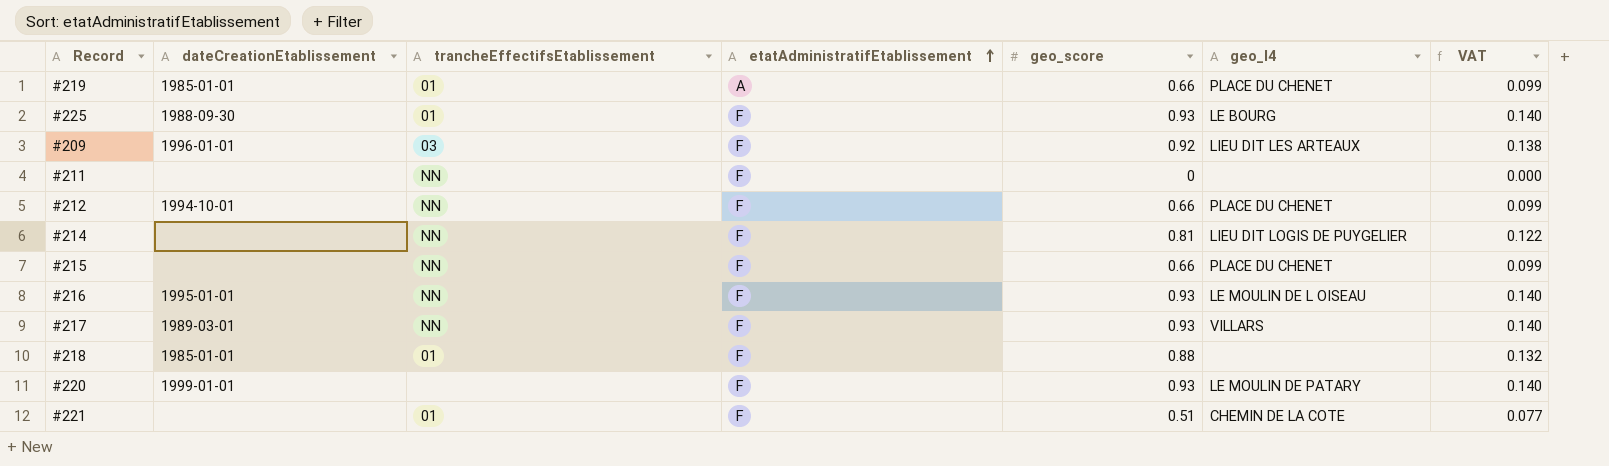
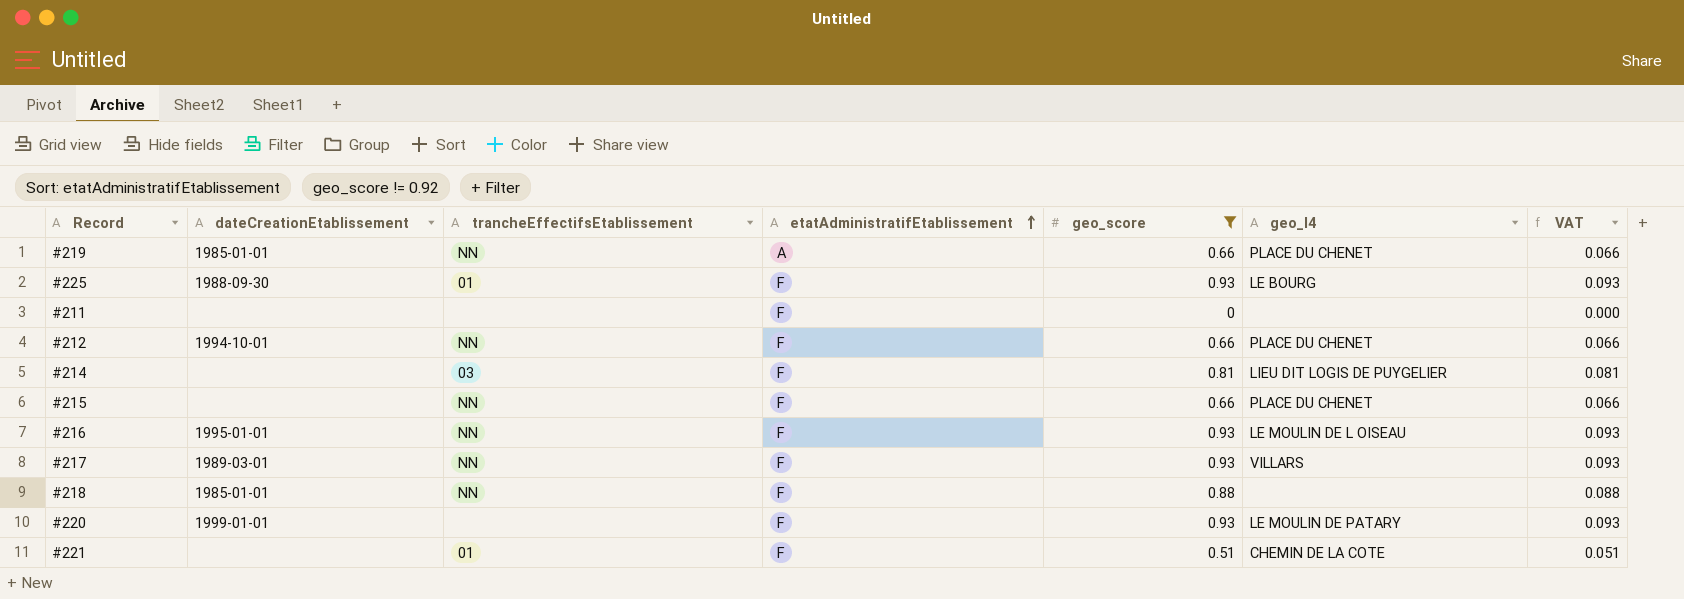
filter: none -> geo_score != 0.92
column VAT | formula: [geo_score] * 0.15 -> [geo_score] * 0.1
#219 | trancheEffectifsEtablissement: 01 -> NN
#211 | trancheEffectifsEtablissement: NN -> none
#214 | trancheEffectifsEtablissement: NN -> 03
#218 | trancheEffectifsEtablissement: 01 -> NN

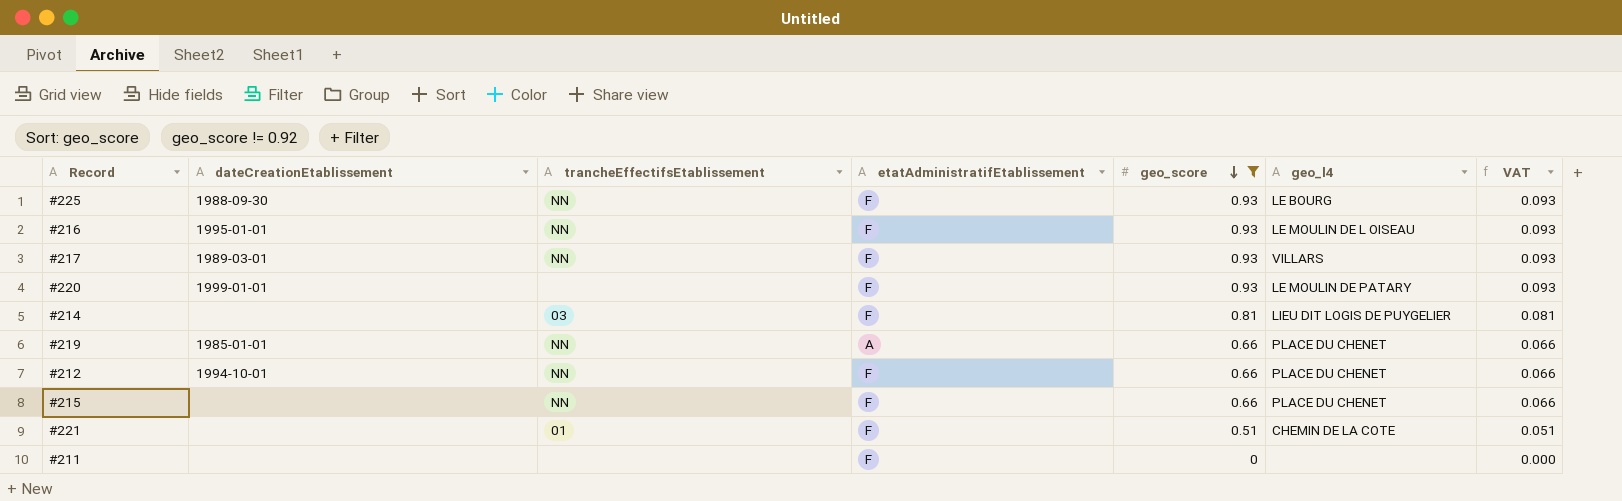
row order: etatAdministratifEtablissement ascending -> geo_score descending
row #218: 1985-01-01 | NN | F | 0.88 | none | 0.088 -> none
#225 | trancheEffectifsEtablissement: 01 -> NN

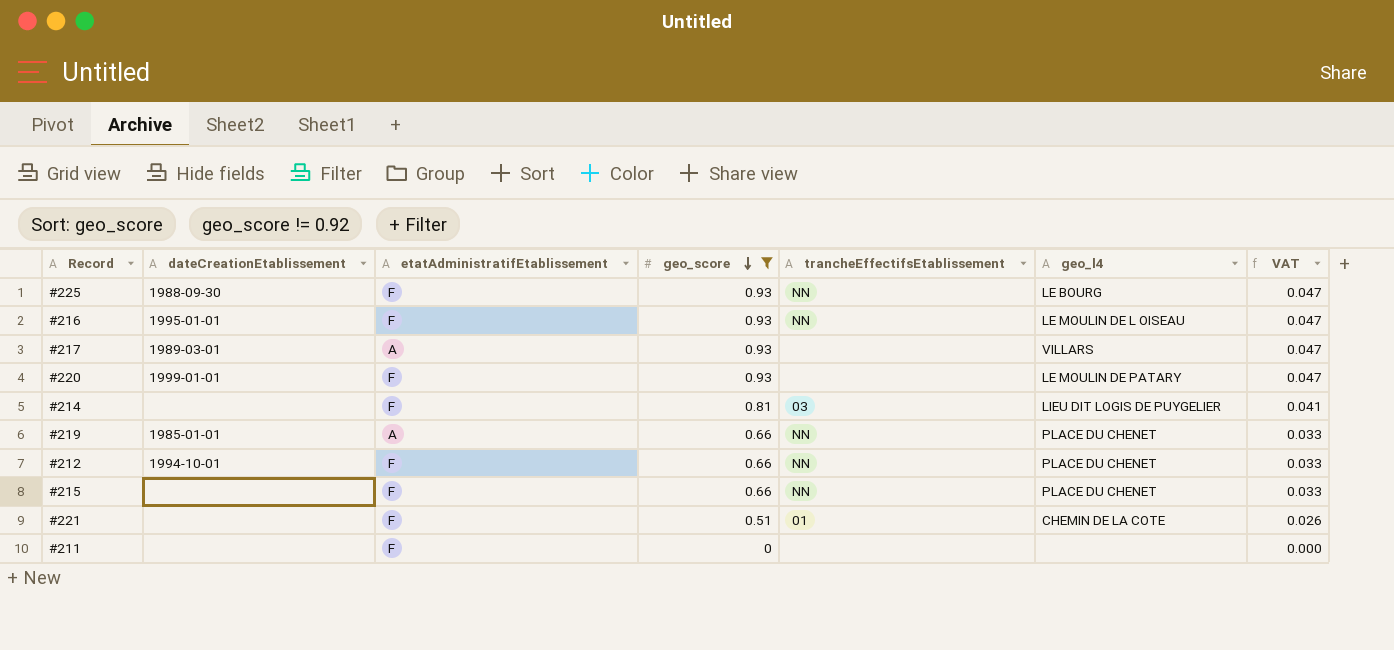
column trancheEffectifsEtablissement | position: 3 -> 5
column VAT | formula: [geo_score] * 0.1 -> [geo_score] * 0.05
#217 | etatAdministratifEtablissement: F -> A
#217 | trancheEffectifsEtablissement: NN -> none

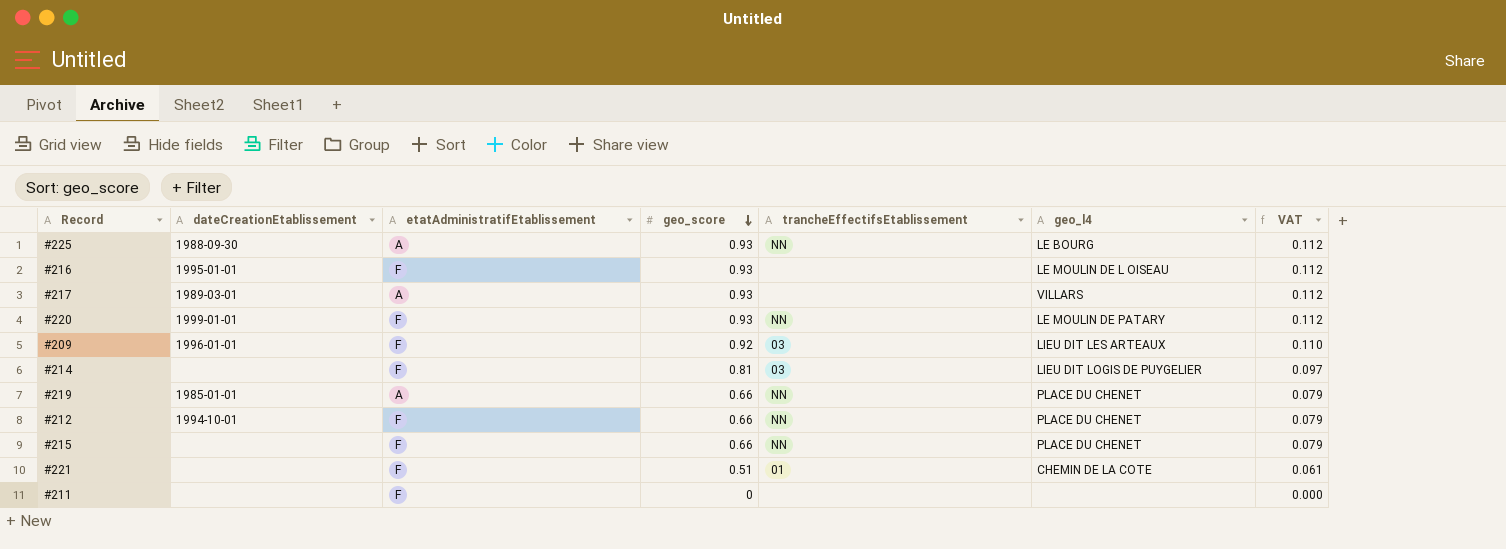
filter: geo_score != 0.92 -> none
column VAT | formula: [geo_score] * 0.05 -> [geo_score] * 0.12
#225 | etatAdministratifEtablissement: F -> A
#216 | trancheEffectifsEtablissement: NN -> none
#220 | trancheEffectifsEtablissement: none -> NN

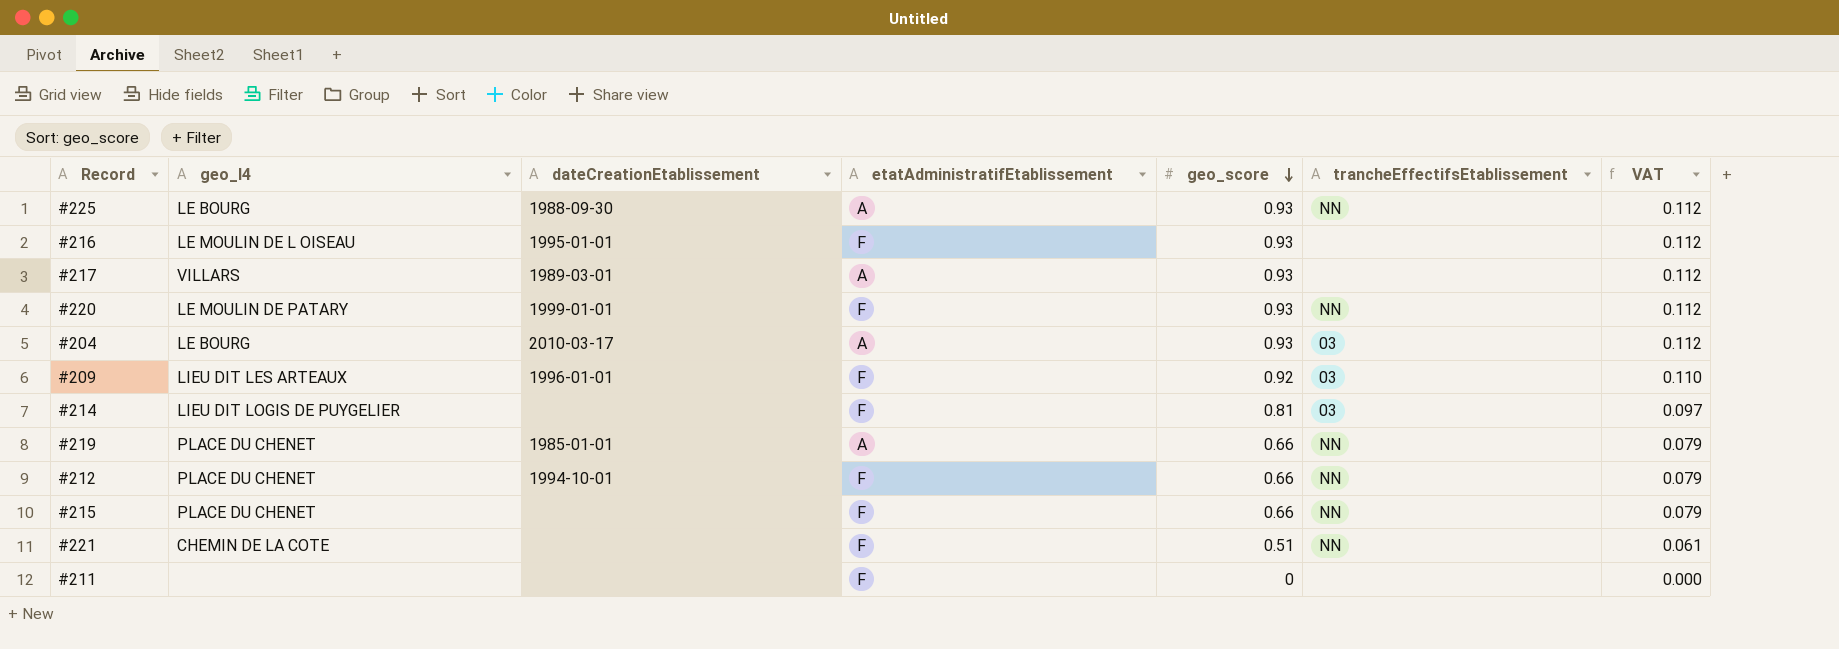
column geo_l4 | position: 6 -> 2
row #204: none -> LE BOURG | 2010-03-17 | A | 0.93 | 03 | 0.112
#221 | trancheEffectifsEtablissement: 01 -> NN

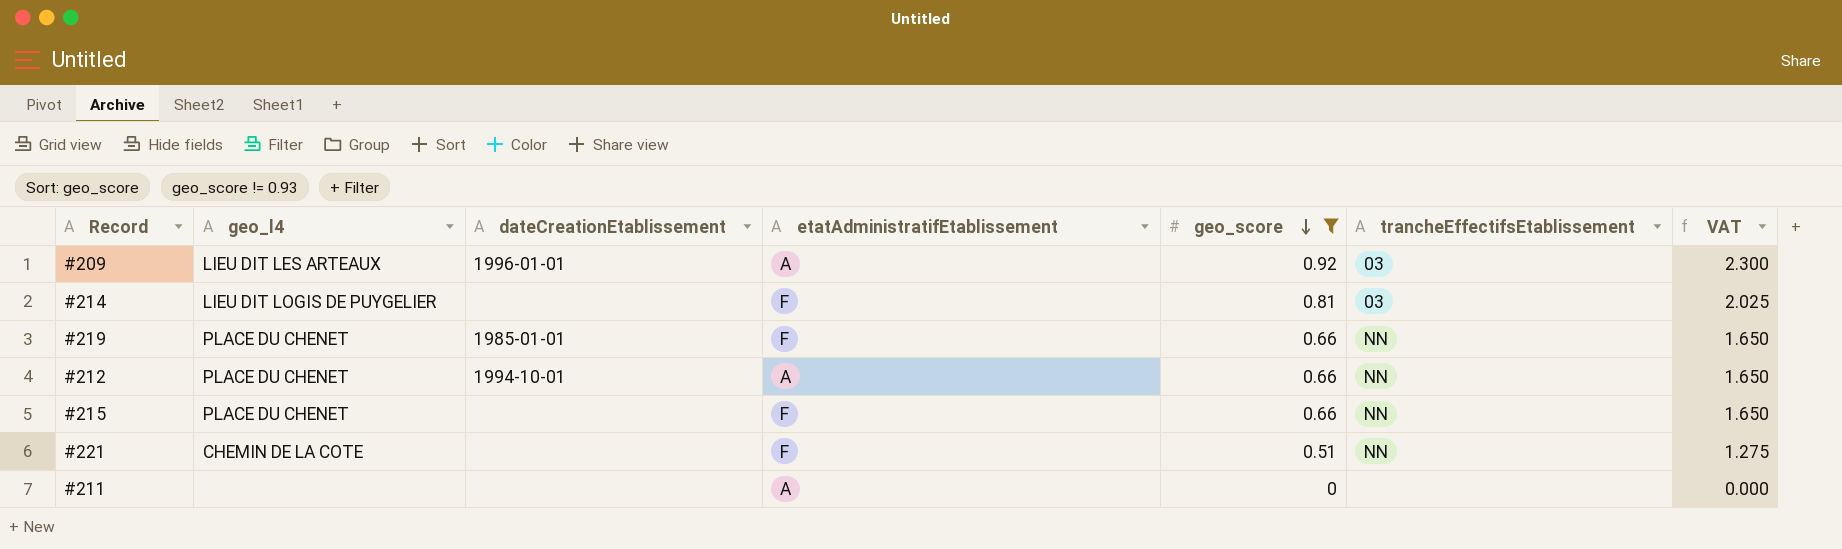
filter: none -> geo_score != 0.93
column VAT | formula: [geo_score] * 0.12 -> [geo_score] * 2.5
#209 | etatAdministratifEtablissement: F -> A
#219 | etatAdministratifEtablissement: A -> F
#212 | etatAdministratifEtablissement: F -> A
#211 | etatAdministratifEtablissement: F -> A

